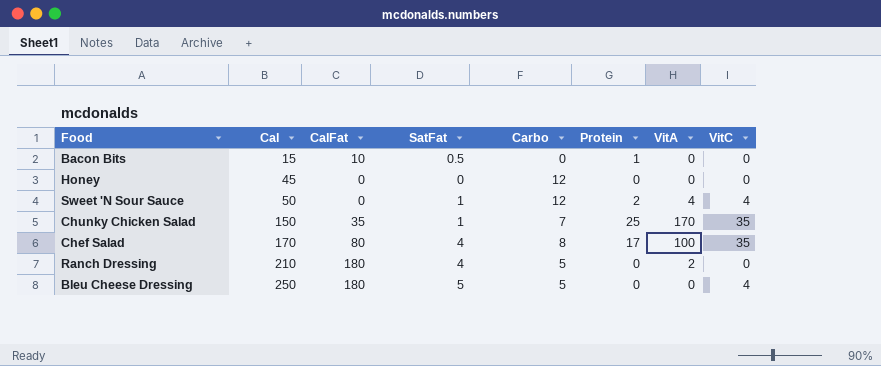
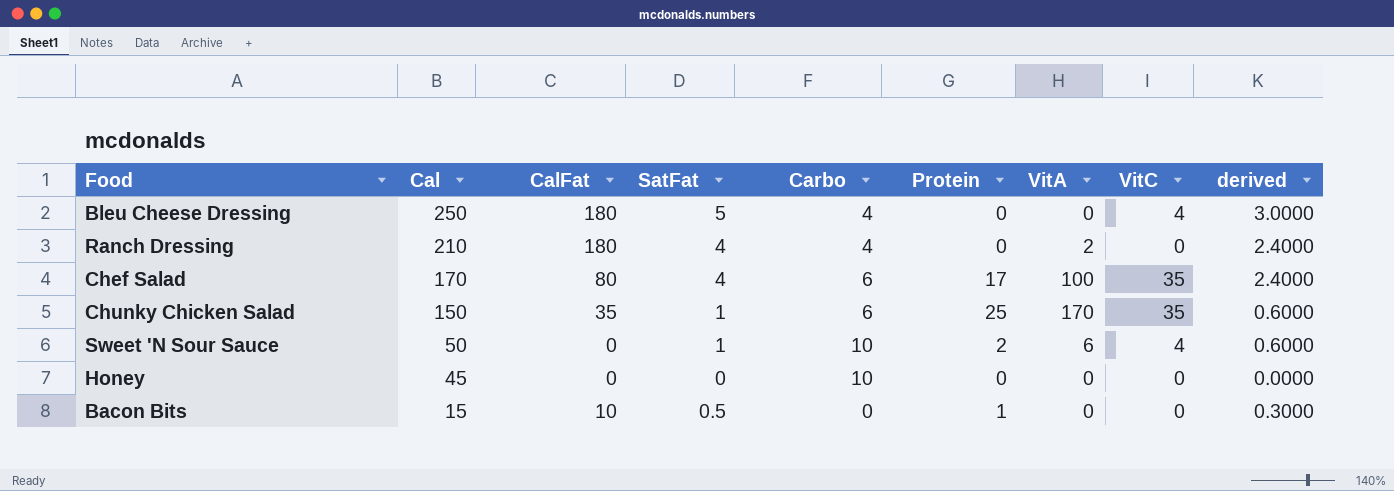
row order: Cal ascending -> Cal descending
column derived | formula: none -> [SatFat] * 0.6
Bleu Cheese Dressing | Carbo: 5 -> 4
Ranch Dressing | Carbo: 5 -> 4
Chef Salad | Carbo: 8 -> 6
Chunky Chicken Salad | Carbo: 7 -> 6
Sweet 'N Sour Sauce | Carbo: 12 -> 10
Sweet 'N Sour Sauce | VitA: 4 -> 6
Honey | Carbo: 12 -> 10

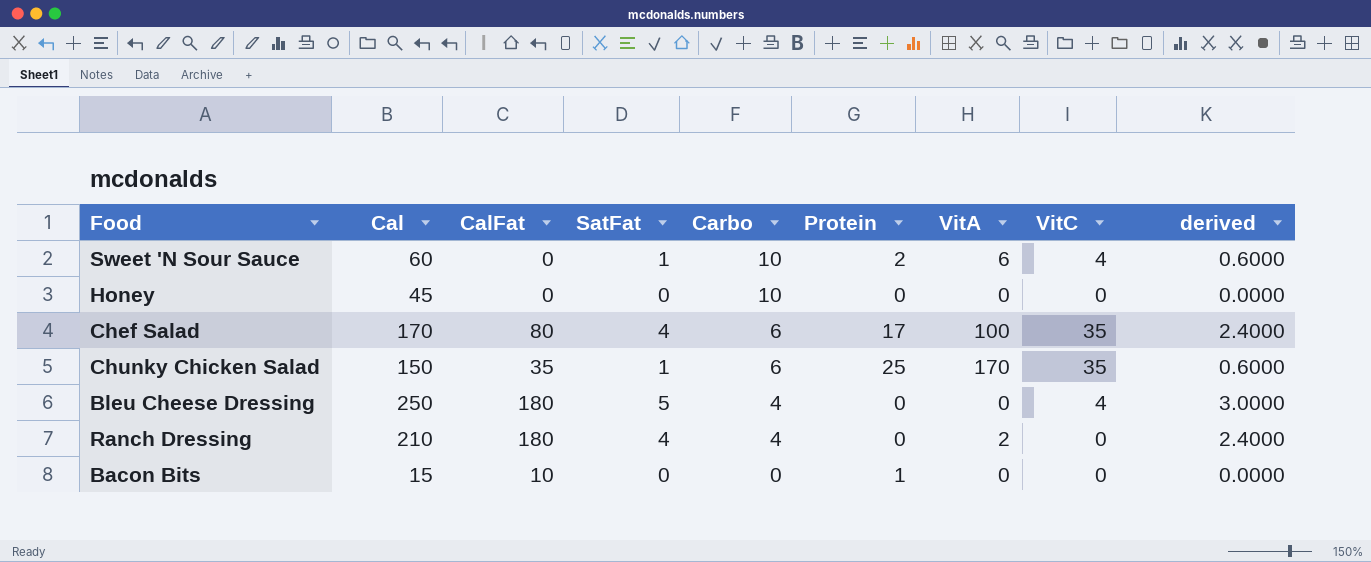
row order: Cal descending -> Carbo descending
Sweet 'N Sour Sauce | Cal: 50 -> 60
Bacon Bits | SatFat: 0.5 -> 0
Bacon Bits | derived: 0.3000 -> 0.0000

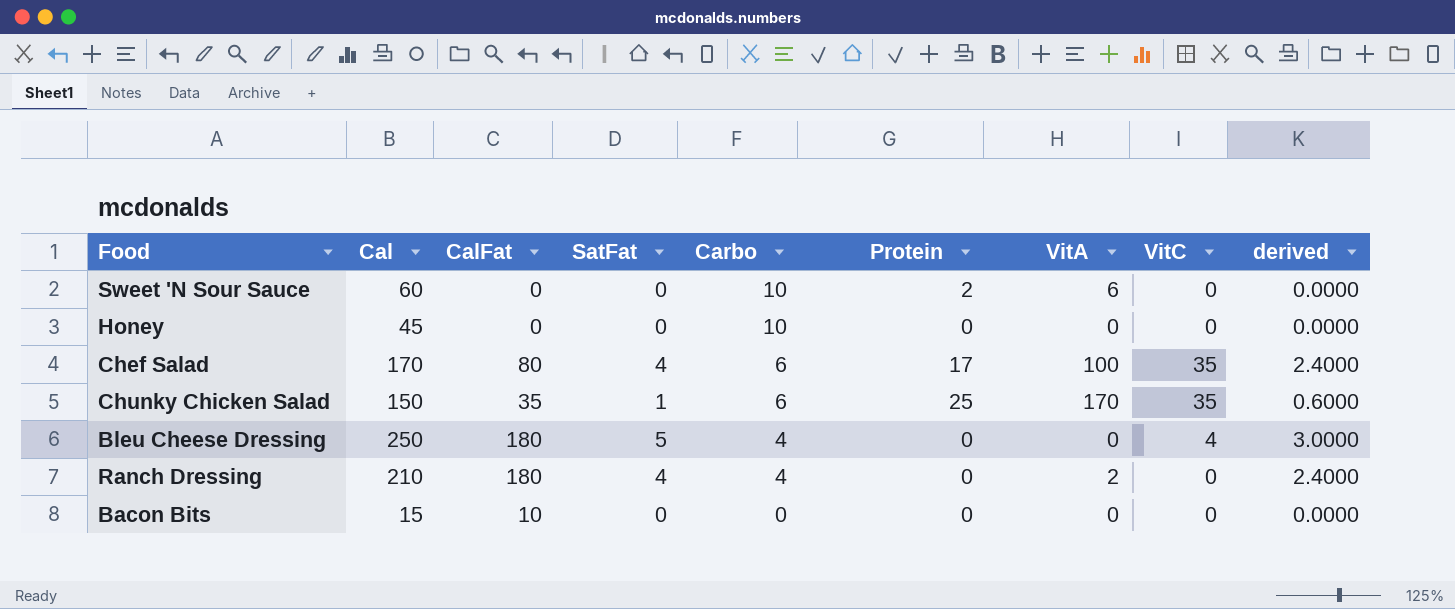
Sweet 'N Sour Sauce | SatFat: 1 -> 0
Sweet 'N Sour Sauce | VitC: 4 -> 0
Sweet 'N Sour Sauce | derived: 0.6000 -> 0.0000
Bacon Bits | Protein: 1 -> 0

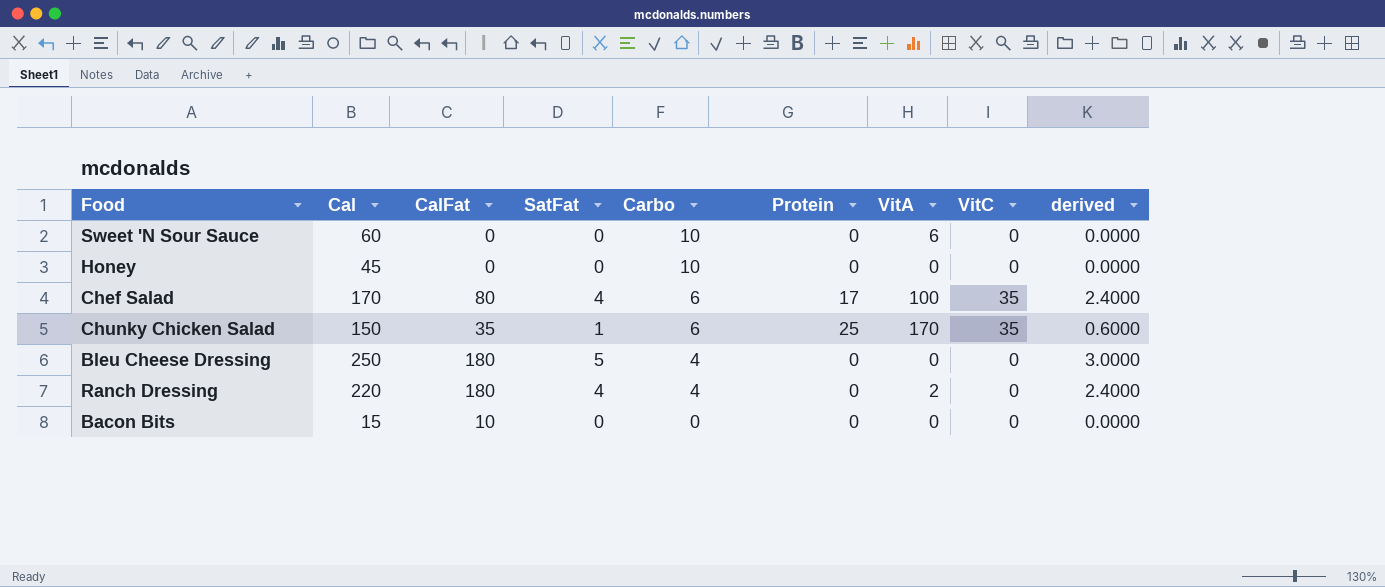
Sweet 'N Sour Sauce | Protein: 2 -> 0
Bleu Cheese Dressing | VitC: 4 -> 0
Ranch Dressing | Cal: 210 -> 220

